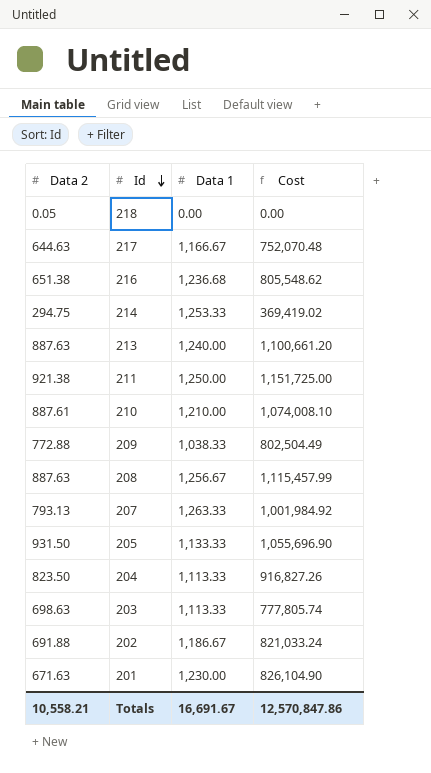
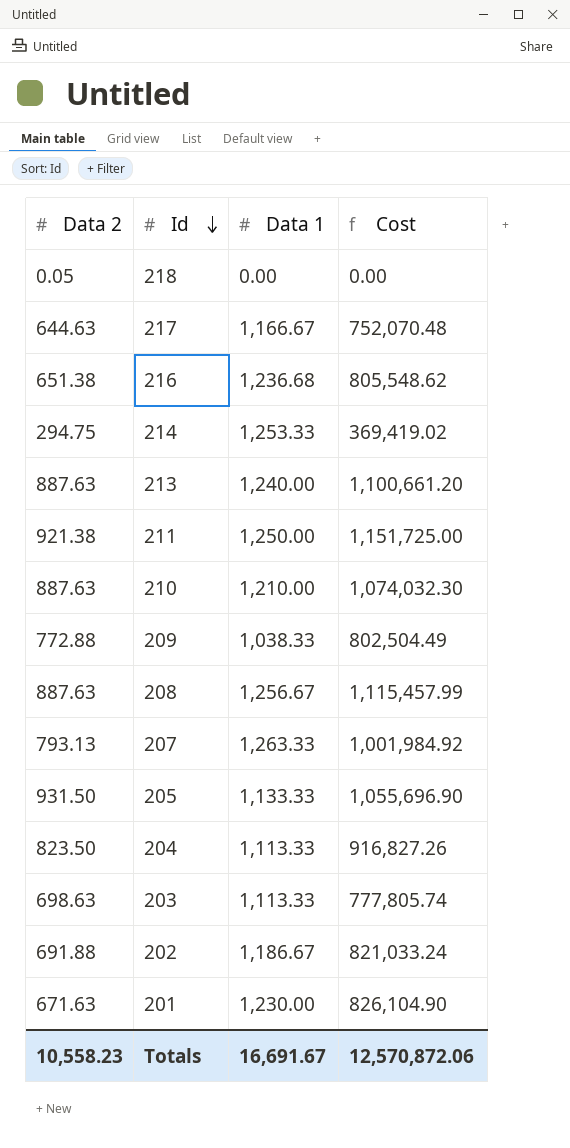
210 | Data 2: 887.61 -> 887.63
210 | Cost: 1,074,008.10 -> 1,074,032.30
Totals | Data 2: 10,558.21 -> 10,558.23
Totals | Cost: 12,570,847.86 -> 12,570,872.06

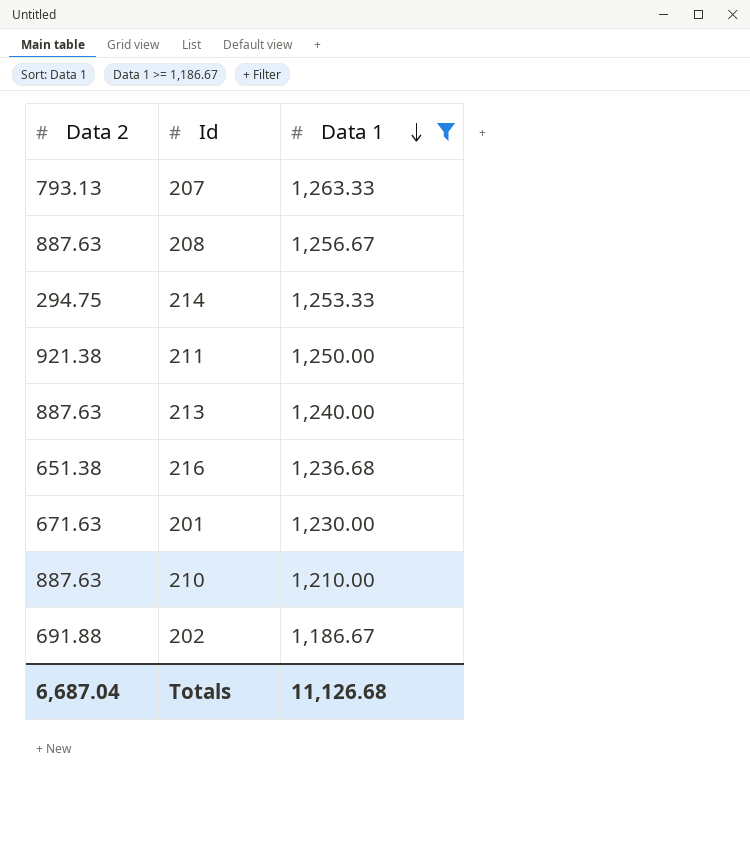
filter: none -> Data 1 >= 1,186.67
row order: Id descending -> Data 1 descending
column Cost | formula: [Data 2] * [Data 1] -> none
Totals | Data 2: 10,558.23 -> 6,687.04
Totals | Data 1: 16,691.67 -> 11,126.68

